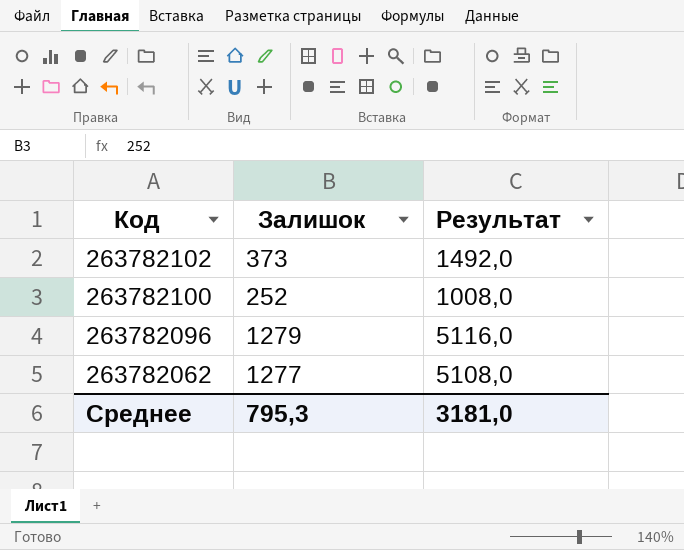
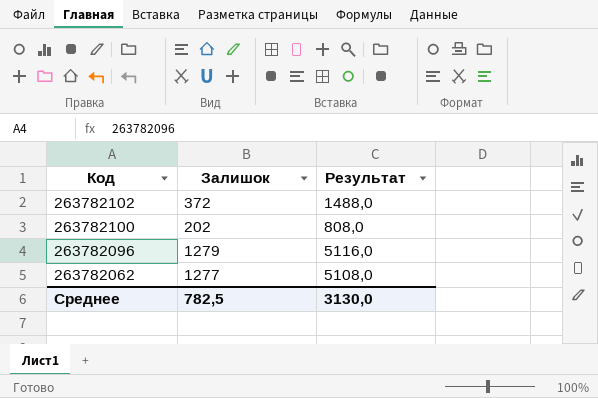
263782102 | Залишок: 373 -> 372
263782102 | Результат: 1492,0 -> 1488,0
263782100 | Залишок: 252 -> 202
263782100 | Результат: 1008,0 -> 808,0
Среднее | Залишок: 795,3 -> 782,5
Среднее | Результат: 3181,0 -> 3130,0

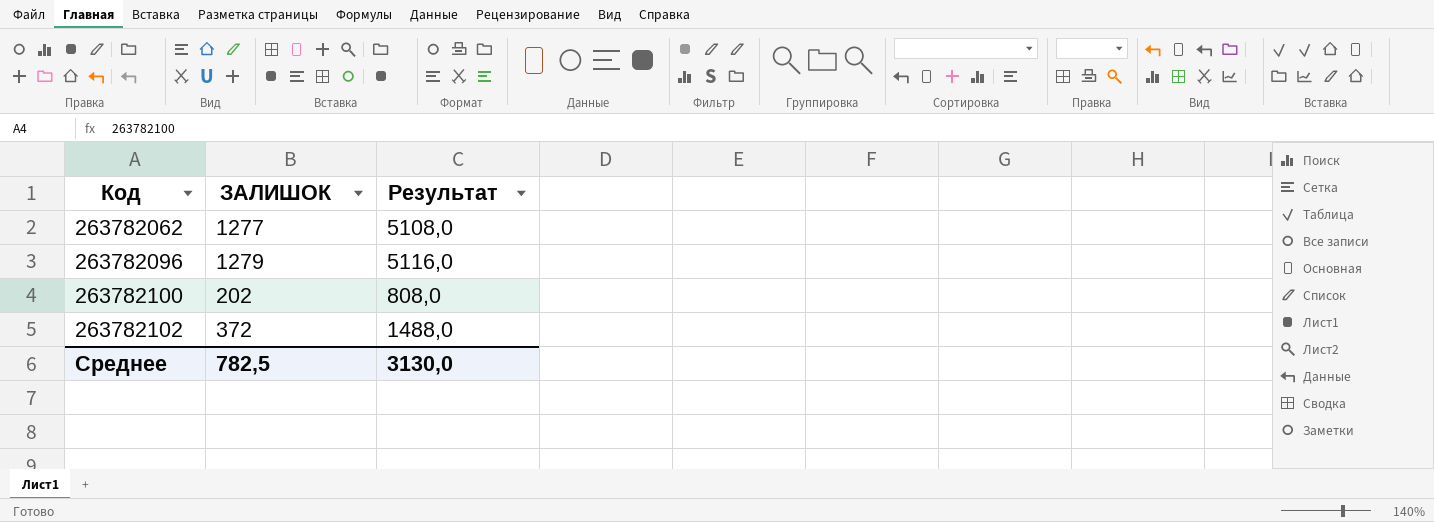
row order: Код descending -> Код ascending
column name: Залишок -> ЗАЛИШОК

